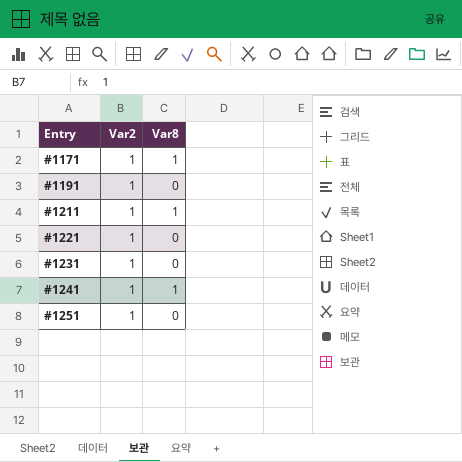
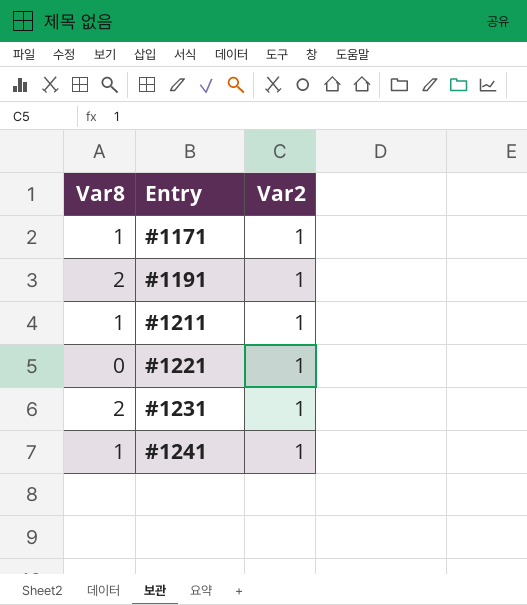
column Var8 | position: 3 -> 1
row #1251: 1 | 0 -> none
#1191 | Var8: 0 -> 2
#1231 | Var8: 0 -> 2

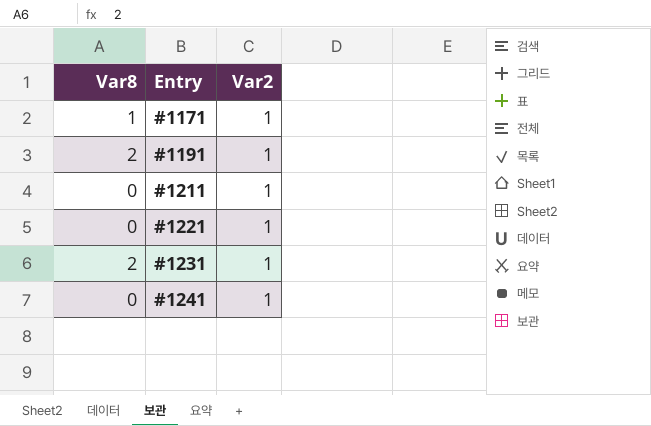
#1211 | Var8: 1 -> 0
#1241 | Var8: 1 -> 0

